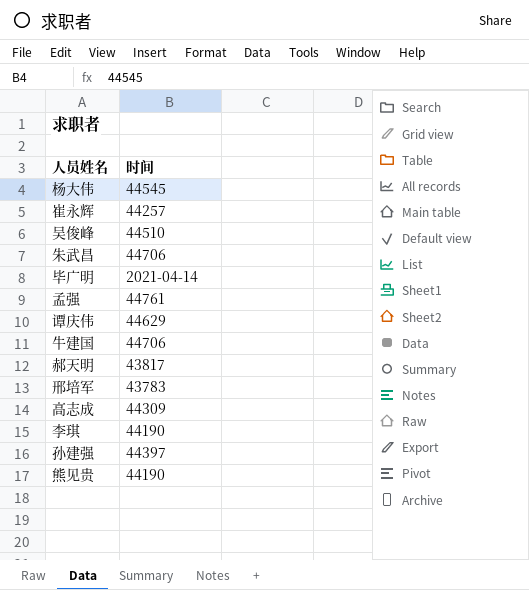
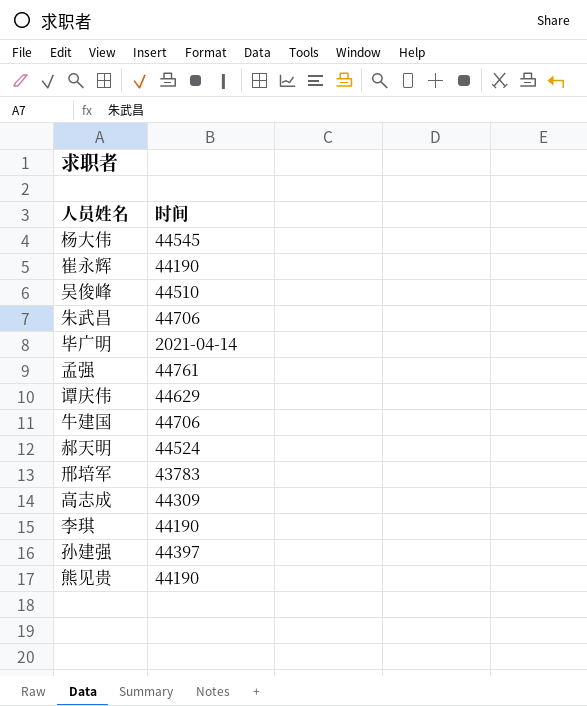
崔永辉 | 时间: 44257 -> 44190
郝天明 | 时间: 43817 -> 44524

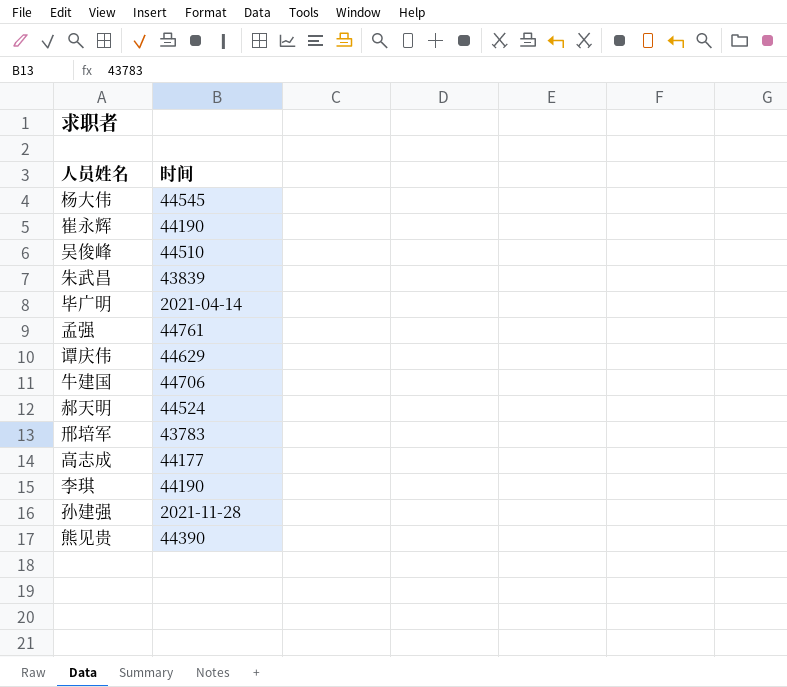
朱武昌 | 时间: 44706 -> 43839
高志成 | 时间: 44309 -> 44177
孙建强 | 时间: 44397 -> 2021-11-28
熊见贵 | 时间: 44190 -> 44390

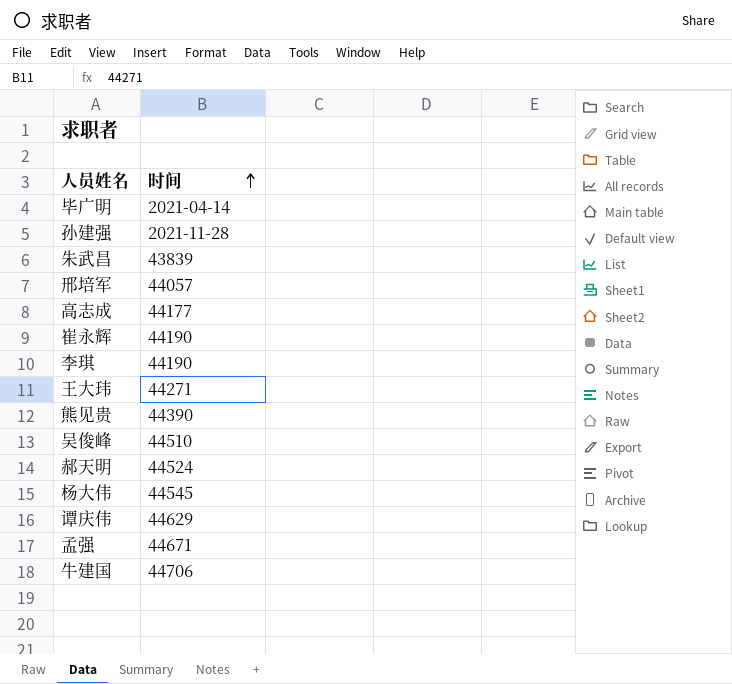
row order: none -> 时间 ascending
邢培军 | 时间: 43783 -> 44057
row 王大玮: none -> 44271
孟强 | 时间: 44761 -> 44671

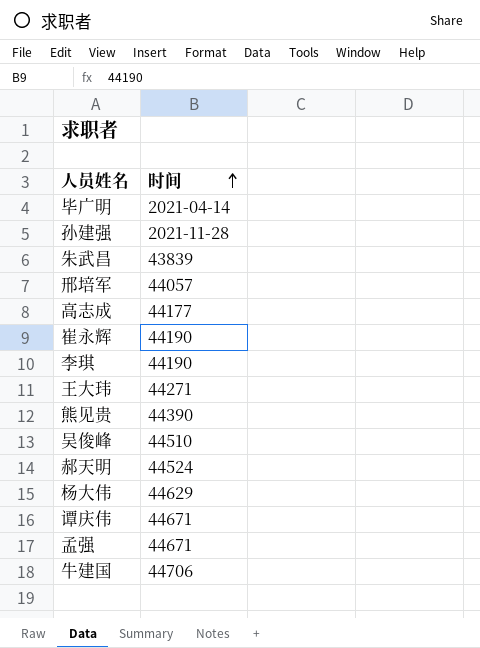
杨大伟 | 时间: 44545 -> 44629
谭庆伟 | 时间: 44629 -> 44671

